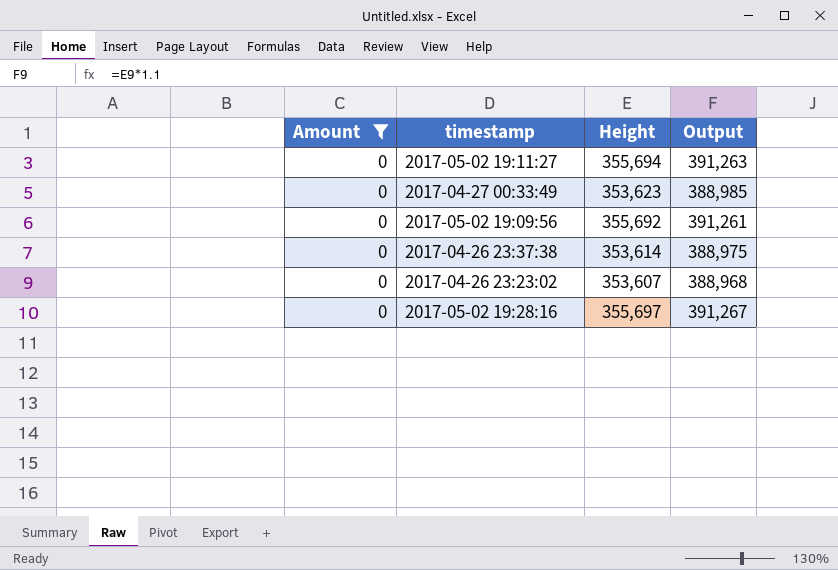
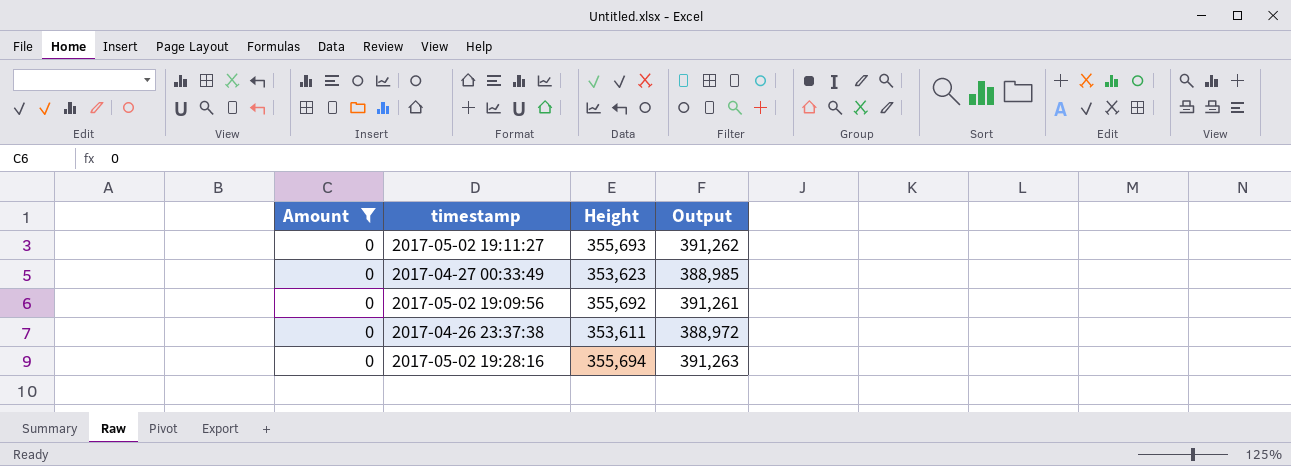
row 2017-04-26 23:23:02: 0 | 353,607 | 388,968 -> none
2017-05-02 19:11:27 | Height: 355,694 -> 355,693
2017-05-02 19:11:27 | Output: 391,263 -> 391,262
2017-04-26 23:37:38 | Height: 353,614 -> 353,611
2017-04-26 23:37:38 | Output: 388,975 -> 388,972
2017-05-02 19:28:16 | Height: 355,697 -> 355,694
2017-05-02 19:28:16 | Output: 391,267 -> 391,263

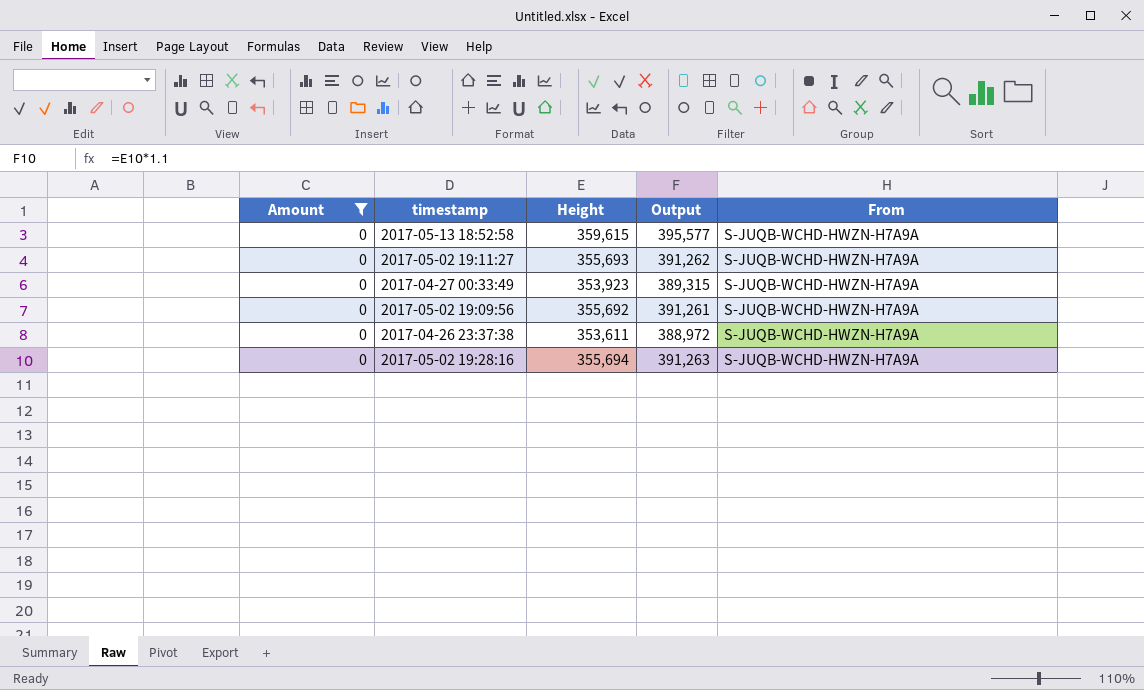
column From | position: none -> 5
row 2017-05-13 18:52:58: none -> 0 | 359,615 | 395,577 | S-JUQB-WCHD-HWZN-H7A9A
2017-04-27 00:33:49 | Height: 353,623 -> 353,923
2017-04-27 00:33:49 | Output: 388,985 -> 389,315

